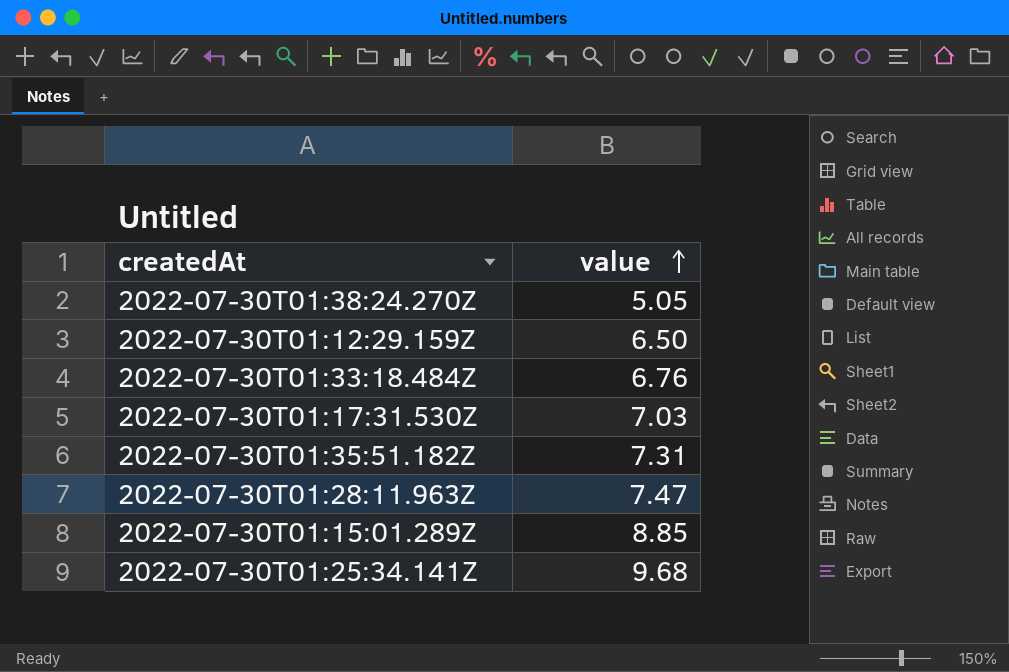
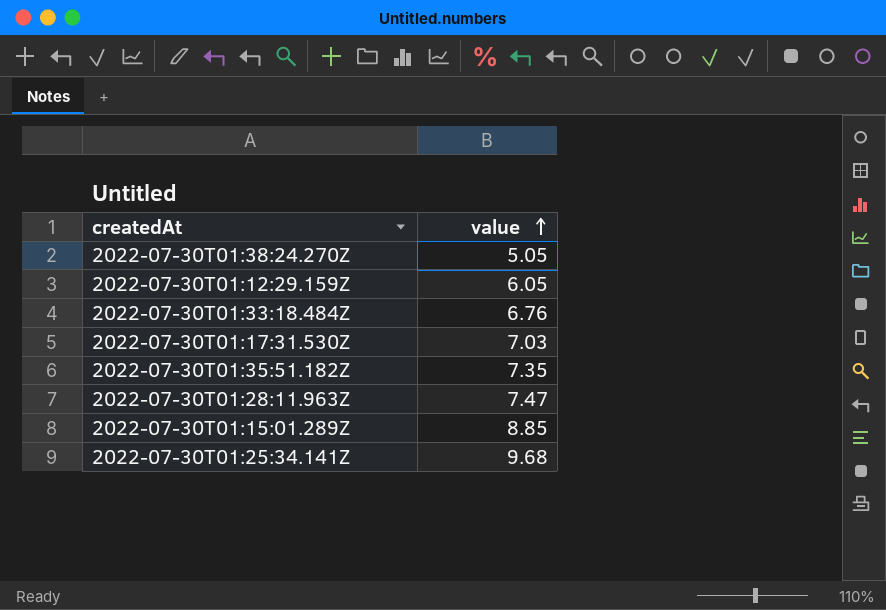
2022-07-30T01:12:29.159Z | value: 6.50 -> 6.05
2022-07-30T01:35:51.182Z | value: 7.31 -> 7.35

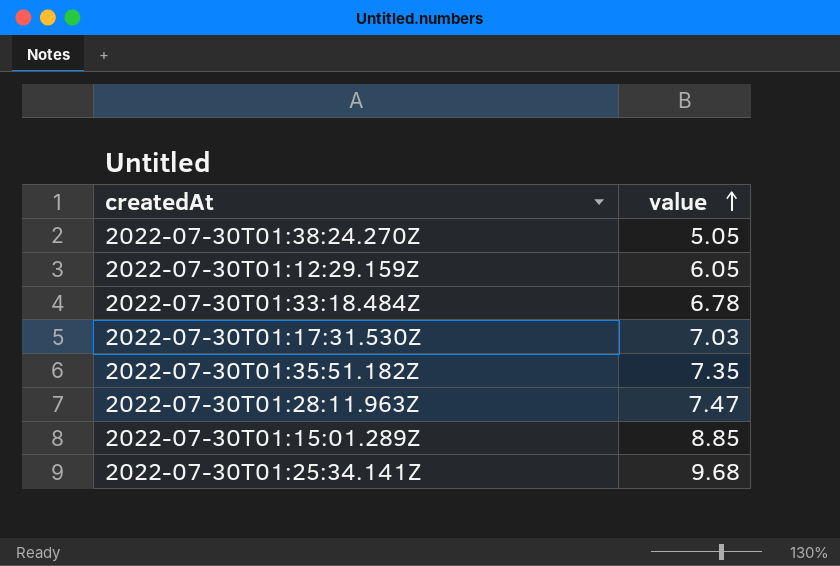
2022-07-30T01:33:18.484Z | value: 6.76 -> 6.78

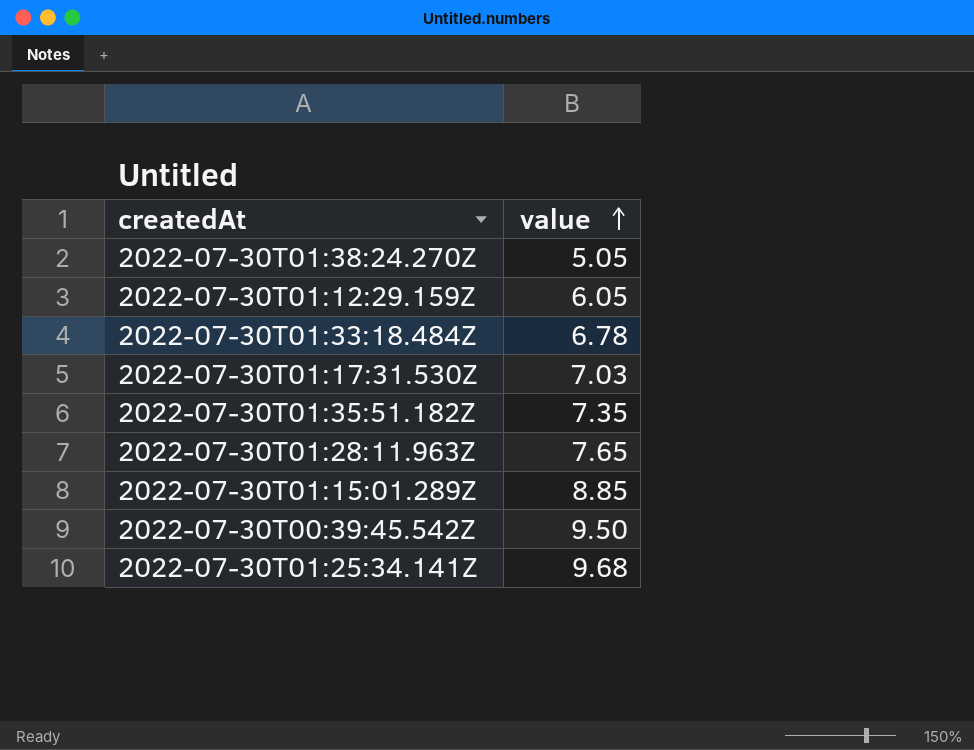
2022-07-30T01:28:11.963Z | value: 7.47 -> 7.65
row 2022-07-30T00:39:45.542Z: none -> 9.50

